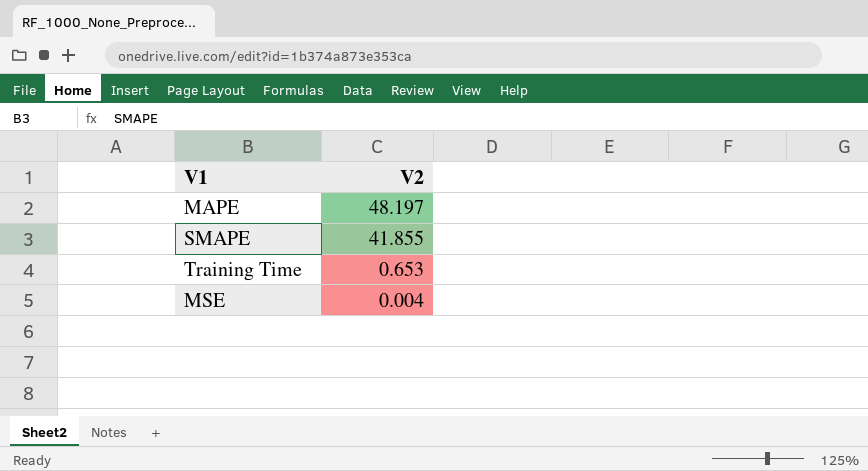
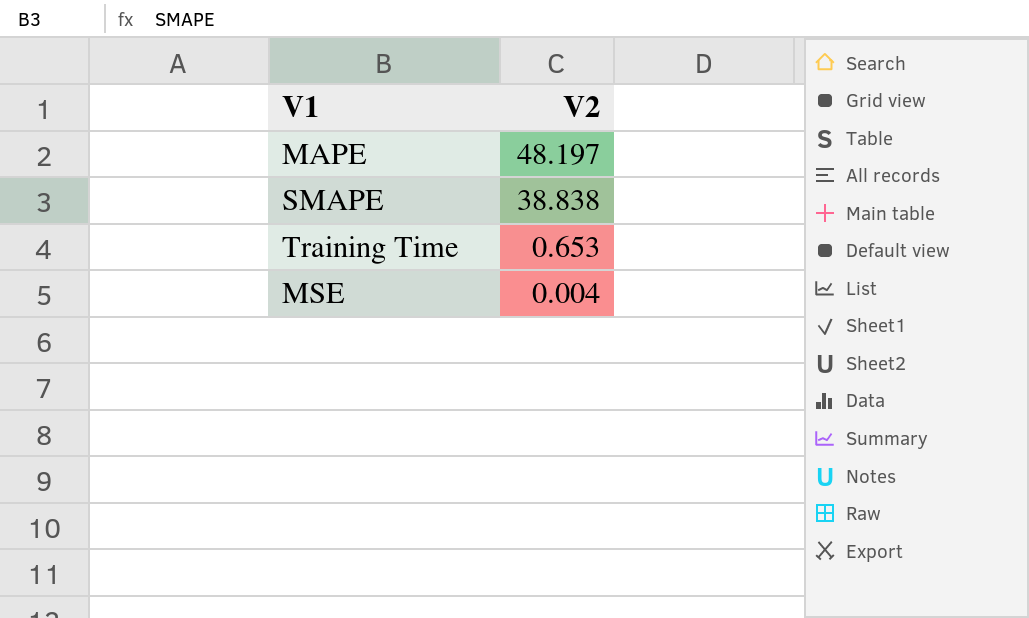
SMAPE | V2: 41.855 -> 38.838

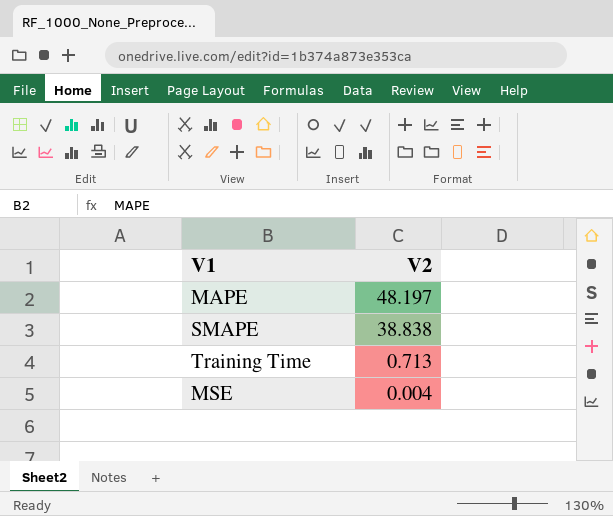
Training Time | V2: 0.653 -> 0.713

